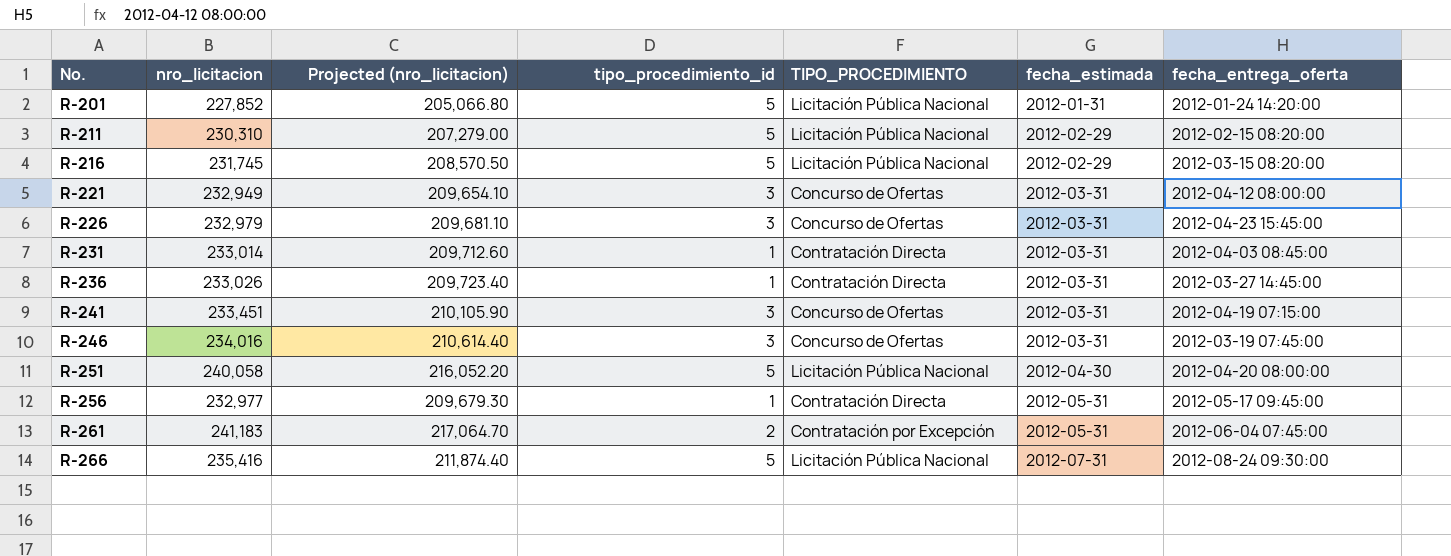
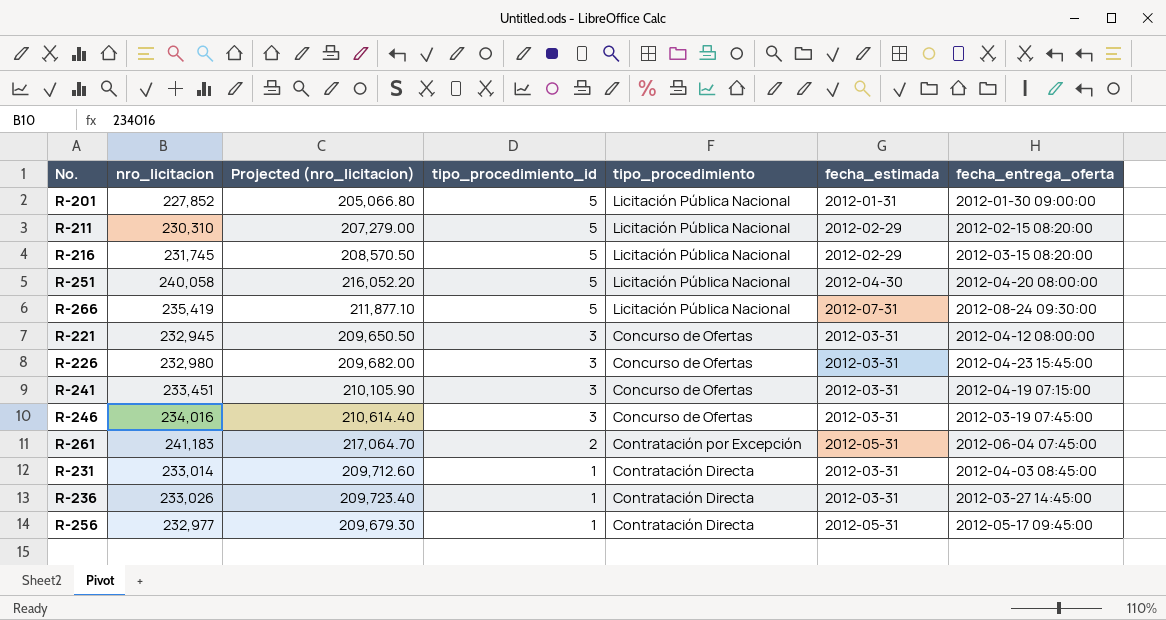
row order: No. ascending -> tipo_procedimiento_id descending
column name: TIPO_PROCEDIMIENTO -> tipo_procedimiento
R-201 | fecha_entrega_oferta: 2012-01-24 14:20:00 -> 2012-01-30 09:00:00
R-266 | nro_licitacion: 235,416 -> 235,419
R-266 | Projected (nro_licitacion): 211,874.40 -> 211,877.10
R-221 | nro_licitacion: 232,949 -> 232,945
R-221 | Projected (nro_licitacion): 209,654.10 -> 209,650.50
R-226 | nro_licitacion: 232,979 -> 232,980
R-226 | Projected (nro_licitacion): 209,681.10 -> 209,682.00

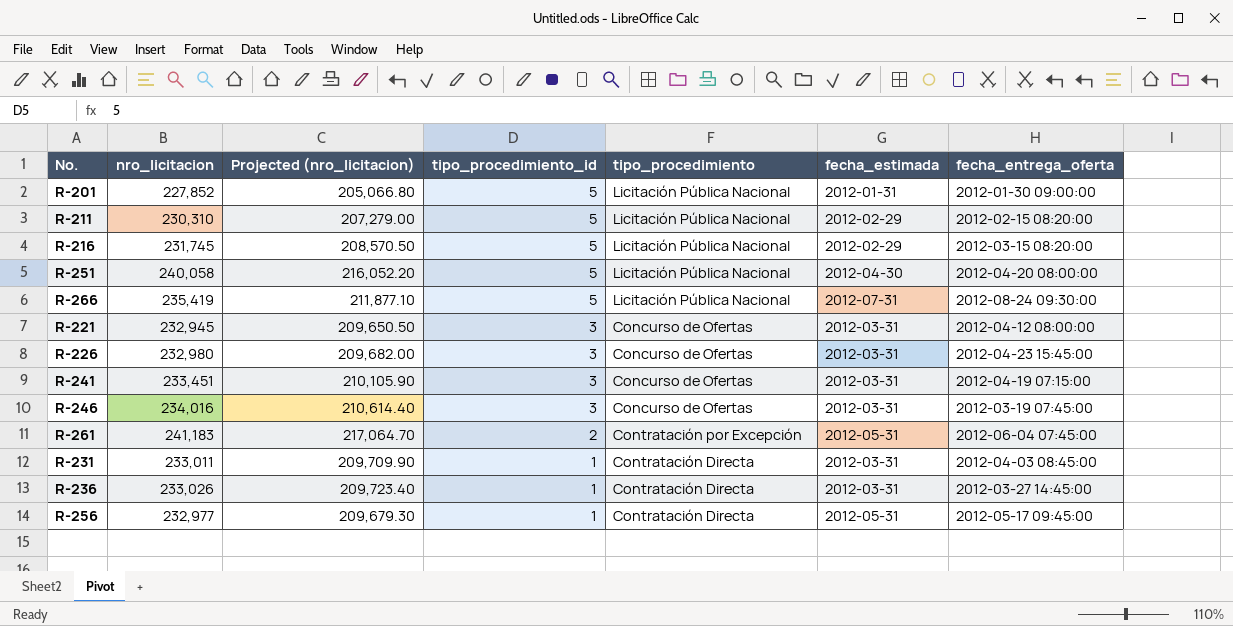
R-231 | nro_licitacion: 233,014 -> 233,011
R-231 | Projected (nro_licitacion): 209,712.60 -> 209,709.90

